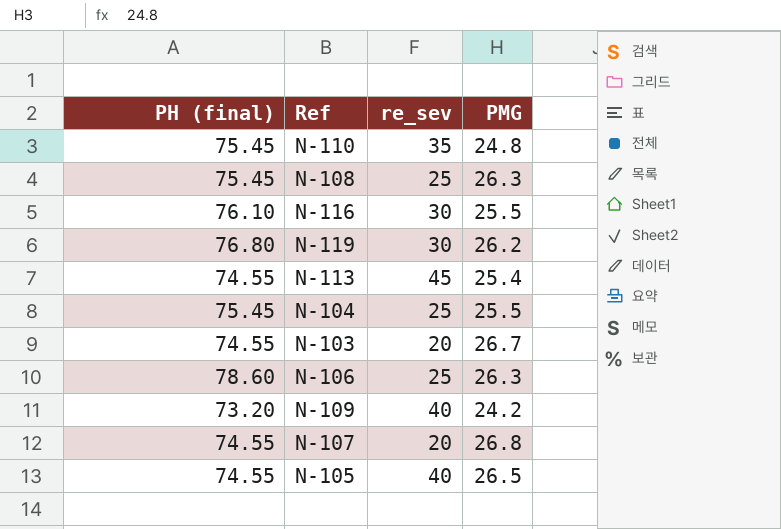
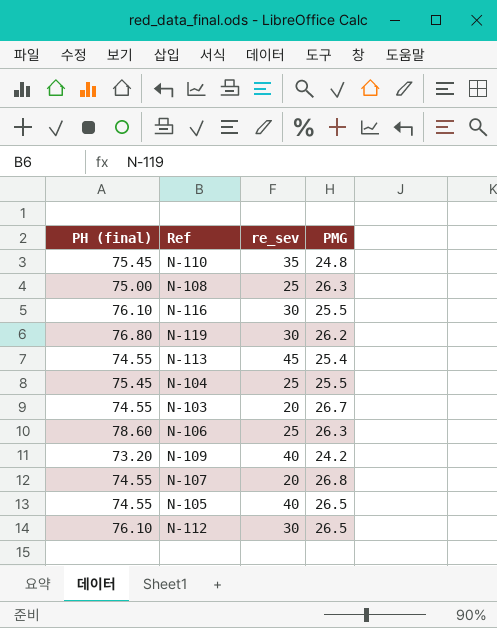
N-108 | PH (final): 75.45 -> 75.00
row N-112: none -> 76.10 | 30 | 26.5

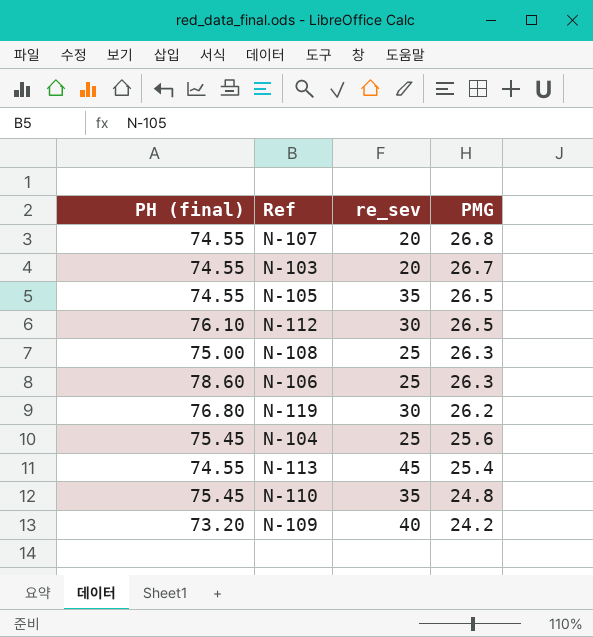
row order: none -> PMG descending
row N-116: 76.10 | 30 | 25.5 -> none
N-105 | re_sev: 40 -> 35
N-104 | PMG: 25.5 -> 25.6

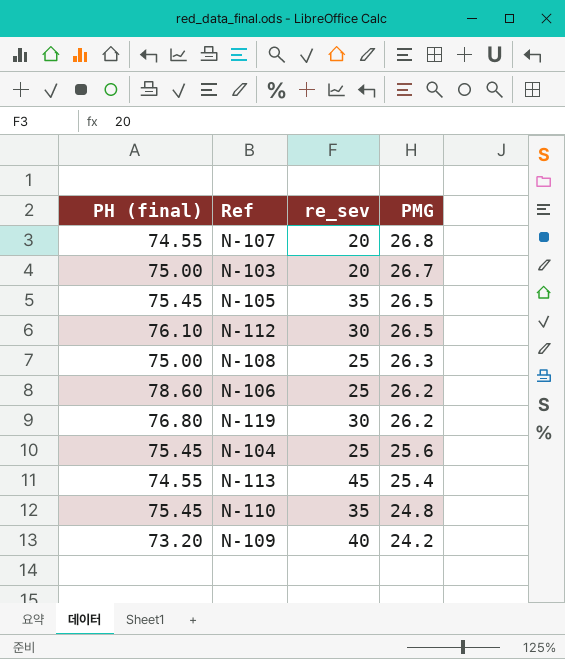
N-103 | PH (final): 74.55 -> 75.00
N-105 | PH (final): 74.55 -> 75.45
N-106 | PMG: 26.3 -> 26.2

